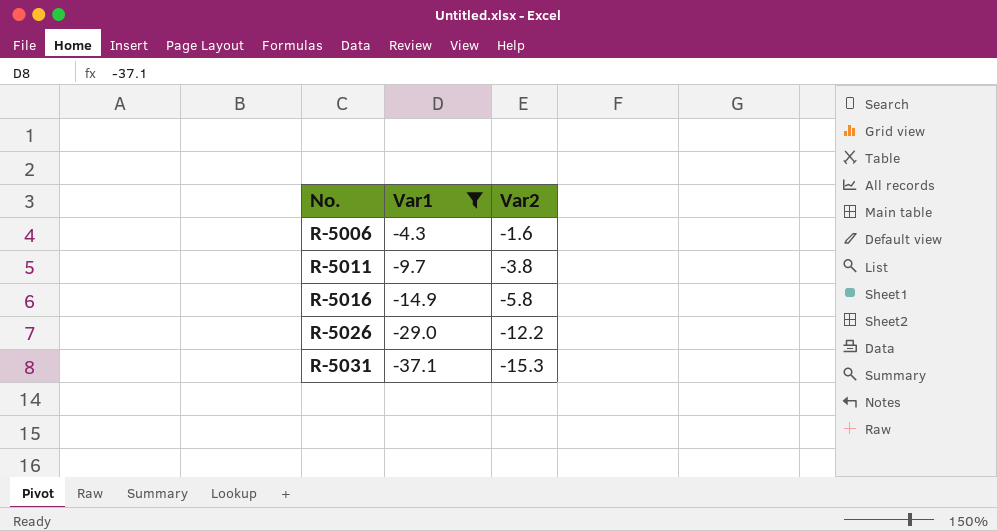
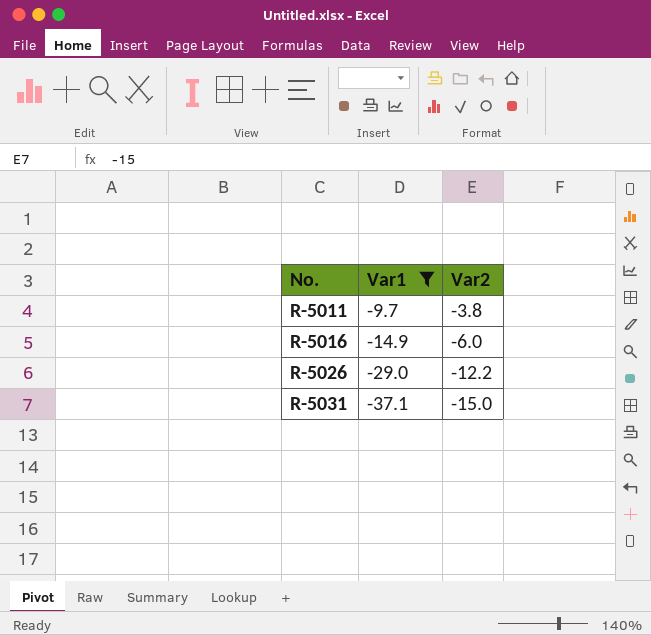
row R-5006: -4.3 | -1.6 -> none
R-5016 | Var2: -5.8 -> -6.0
R-5031 | Var2: -15.3 -> -15.0

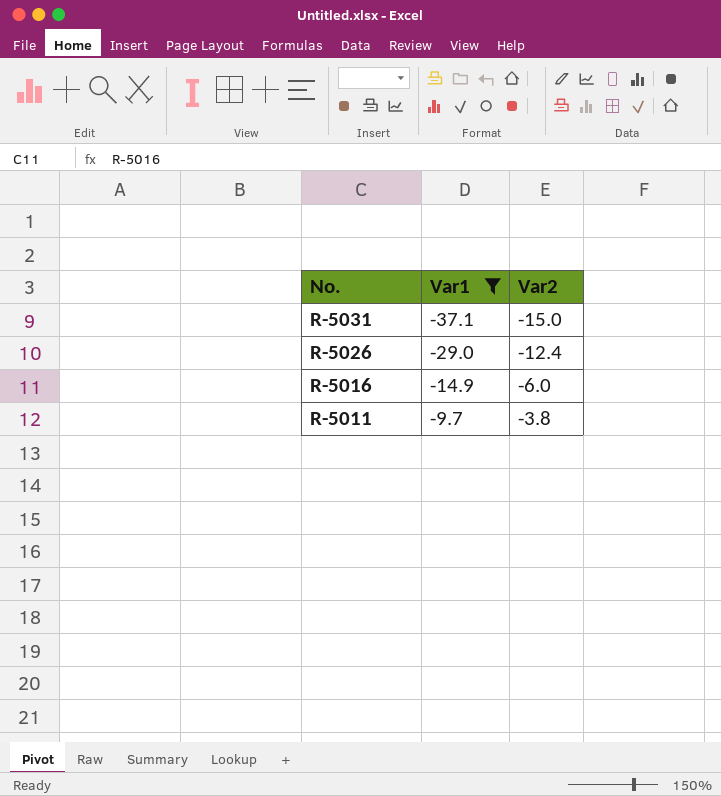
row order: No. ascending -> No. descending
R-5026 | Var2: -12.2 -> -12.4

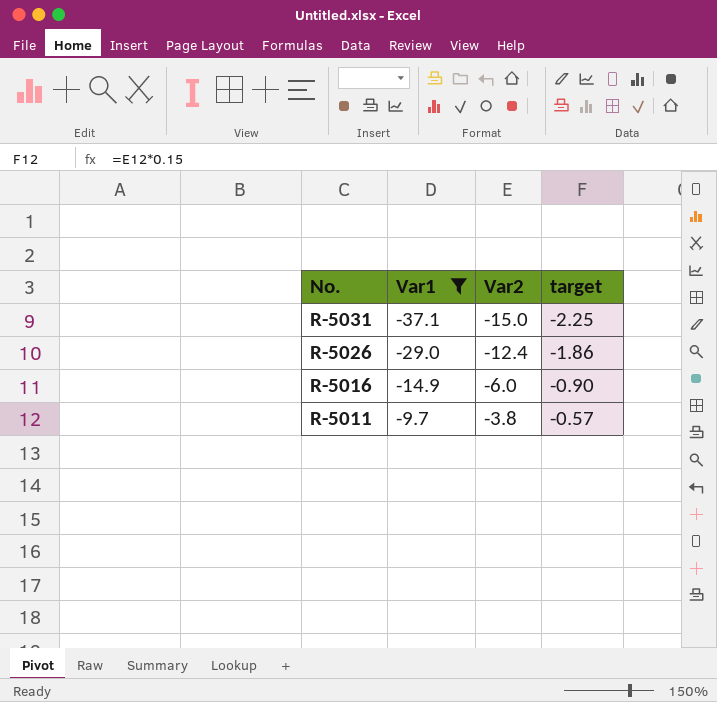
column target | formula: none -> [Var2] * 0.15

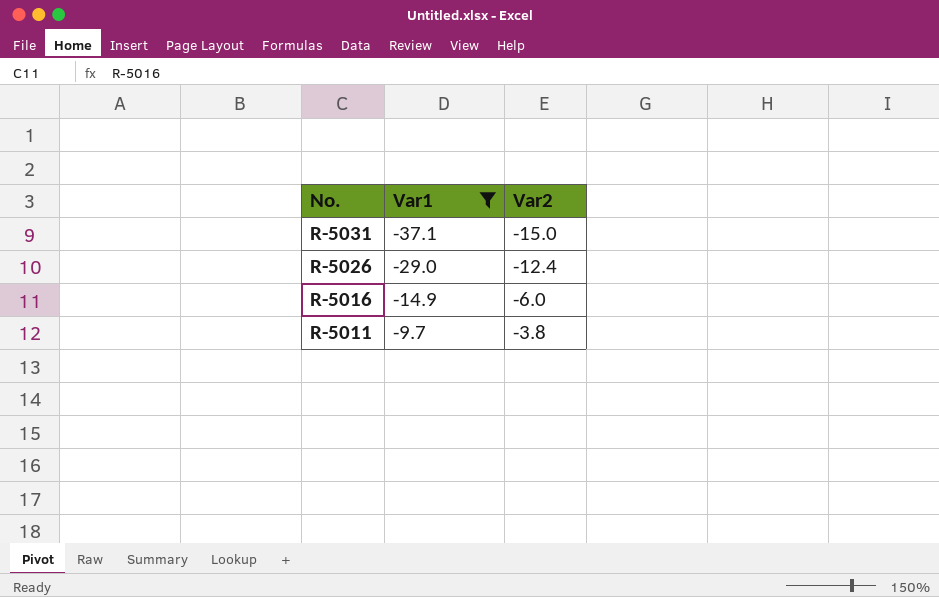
column target | formula: [Var2] * 0.15 -> none

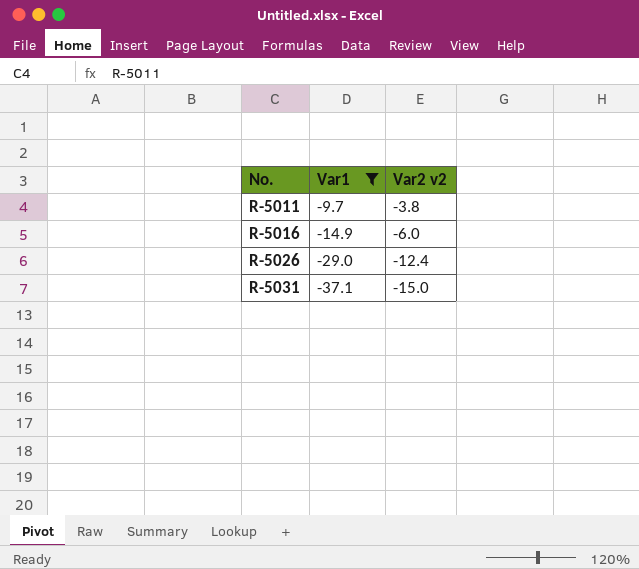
row order: No. descending -> No. ascending
column name: Var2 -> Var2 v2

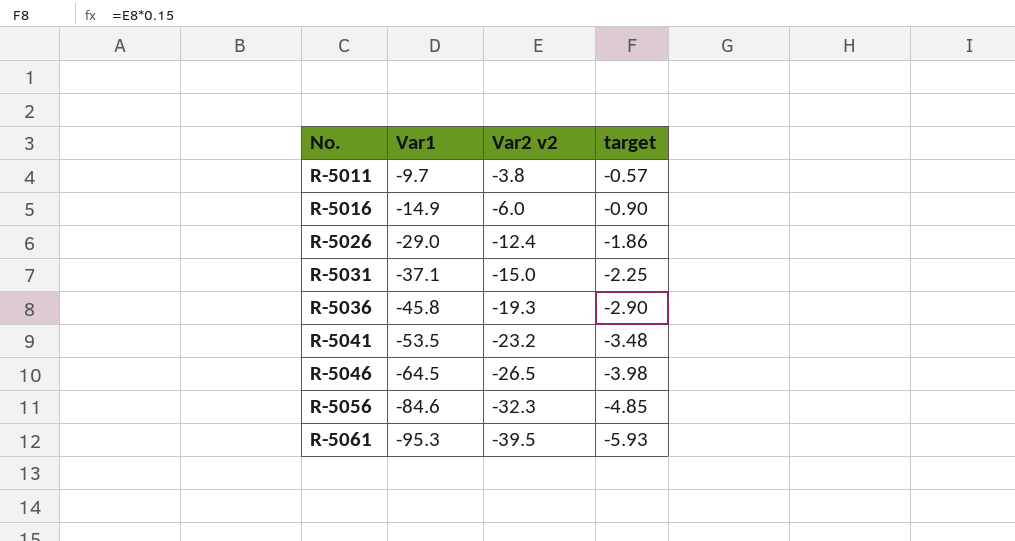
filter: Var1 >= -37.1 -> none
column target | formula: none -> [Var2 v2] * 0.15

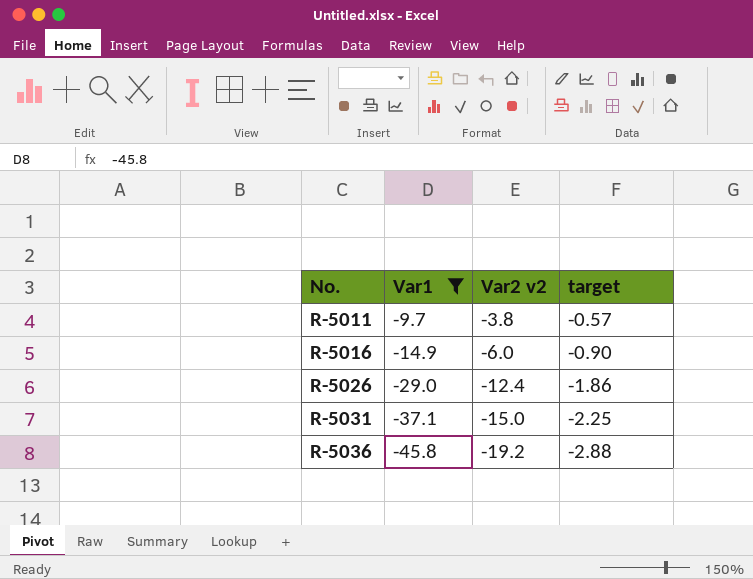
filter: none -> Var1 >= -45.8
R-5036 | Var2 v2: -19.3 -> -19.2
R-5036 | target: -2.90 -> -2.88

